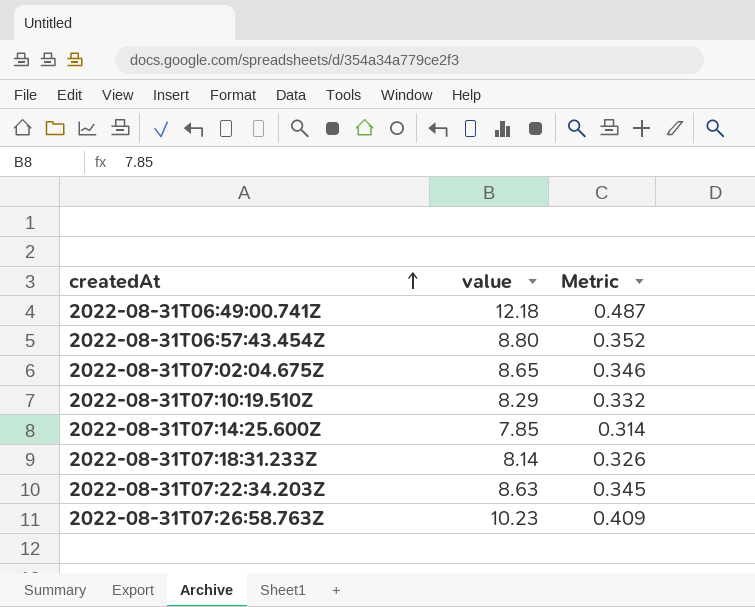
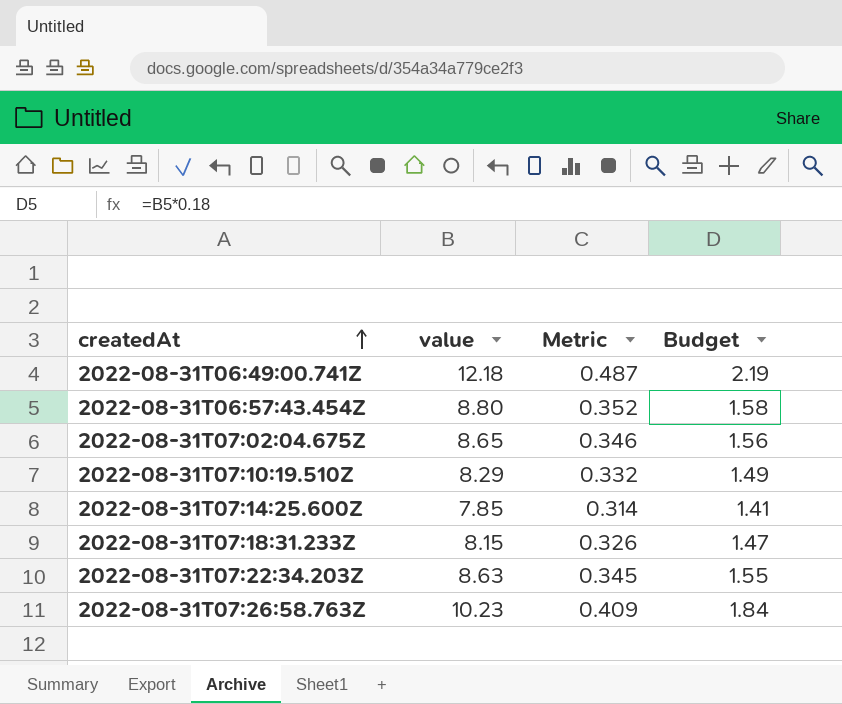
column Budget | formula: none -> [value] * 0.18
2022-08-31T07:18:31.233Z | value: 8.14 -> 8.15

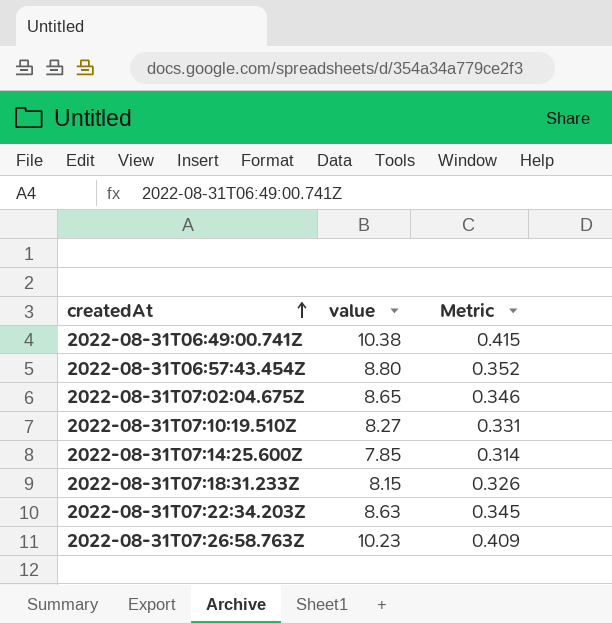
column Budget | formula: [value] * 0.18 -> none
2022-08-31T06:49:00.741Z | value: 12.18 -> 10.38
2022-08-31T06:49:00.741Z | Metric: 0.487 -> 0.415
2022-08-31T07:10:19.510Z | value: 8.29 -> 8.27
2022-08-31T07:10:19.510Z | Metric: 0.332 -> 0.331

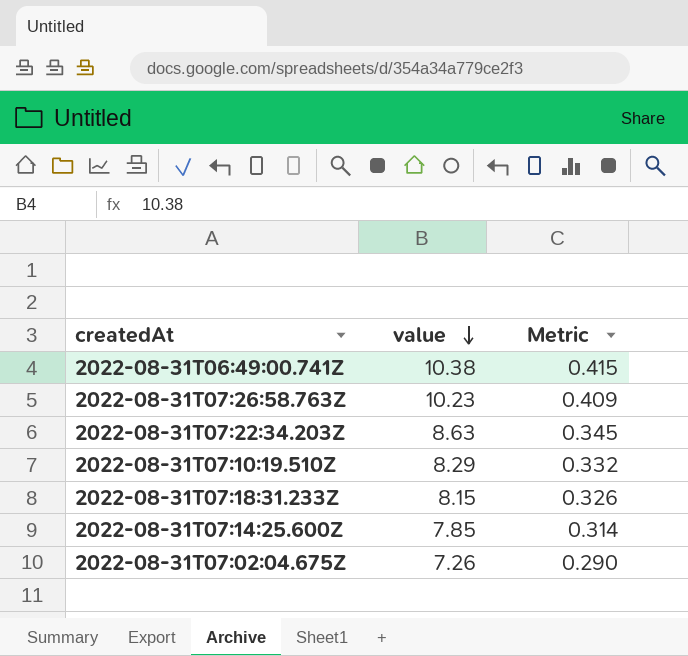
row order: createdAt ascending -> value descending
row 2022-08-31T06:57:43.454Z: 8.80 | 0.352 -> none
2022-08-31T07:10:19.510Z | value: 8.27 -> 8.29
2022-08-31T07:10:19.510Z | Metric: 0.331 -> 0.332
2022-08-31T07:02:04.675Z | value: 8.65 -> 7.26
2022-08-31T07:02:04.675Z | Metric: 0.346 -> 0.290

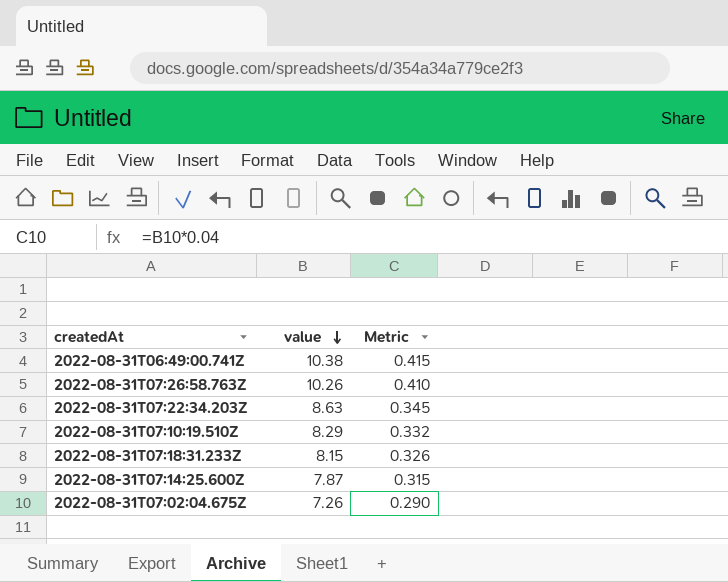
2022-08-31T07:26:58.763Z | value: 10.23 -> 10.26
2022-08-31T07:26:58.763Z | Metric: 0.409 -> 0.410
2022-08-31T07:14:25.600Z | value: 7.85 -> 7.87
2022-08-31T07:14:25.600Z | Metric: 0.314 -> 0.315

